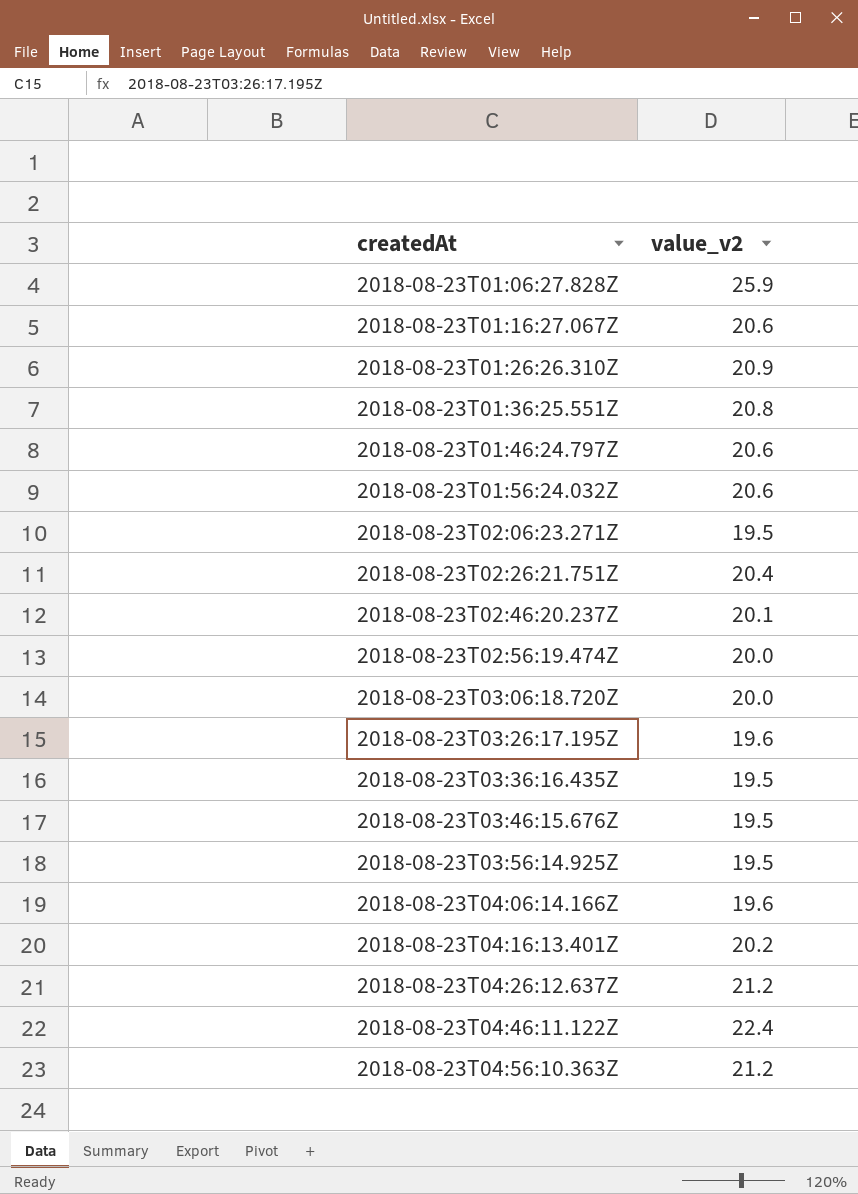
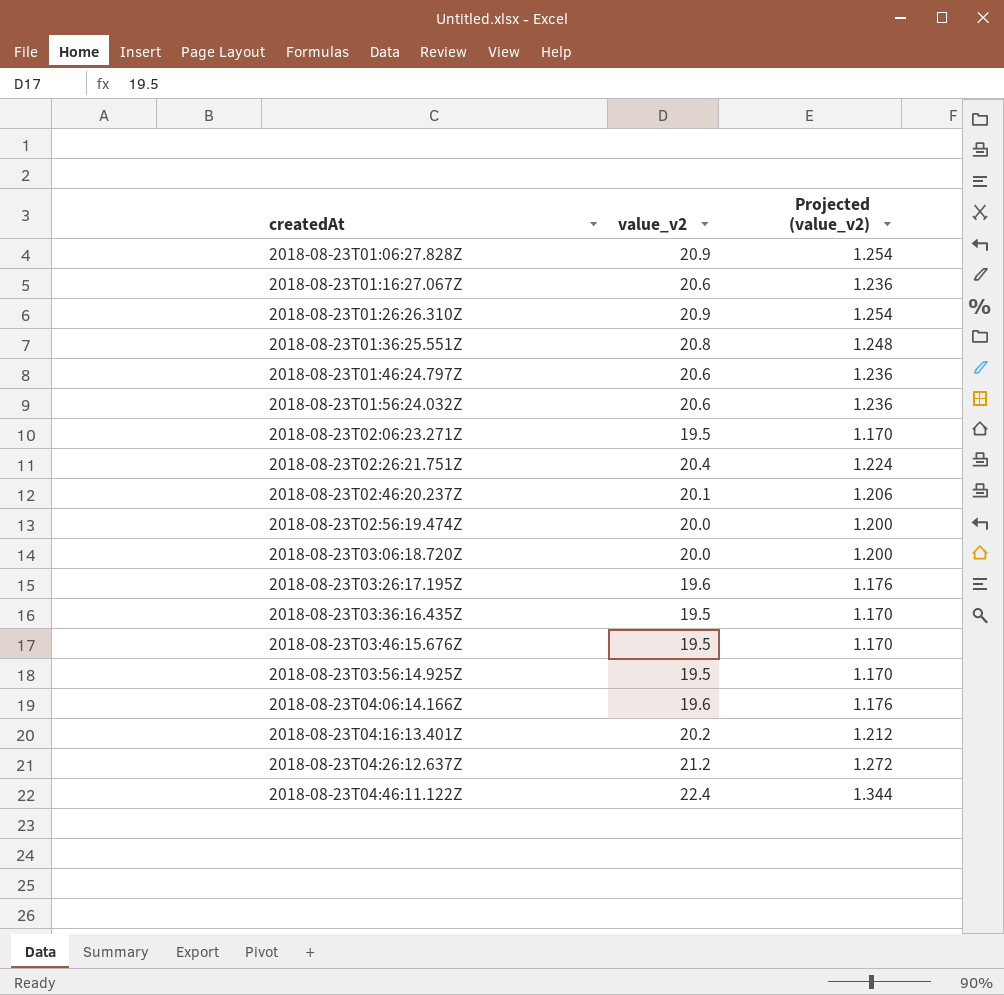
column Projected (value_v2) | formula: none -> [value_v2] * 0.06
row 2018-08-23T04:56:10.363Z: 21.2 -> none
2018-08-23T01:06:27.828Z | value_v2: 25.9 -> 20.9

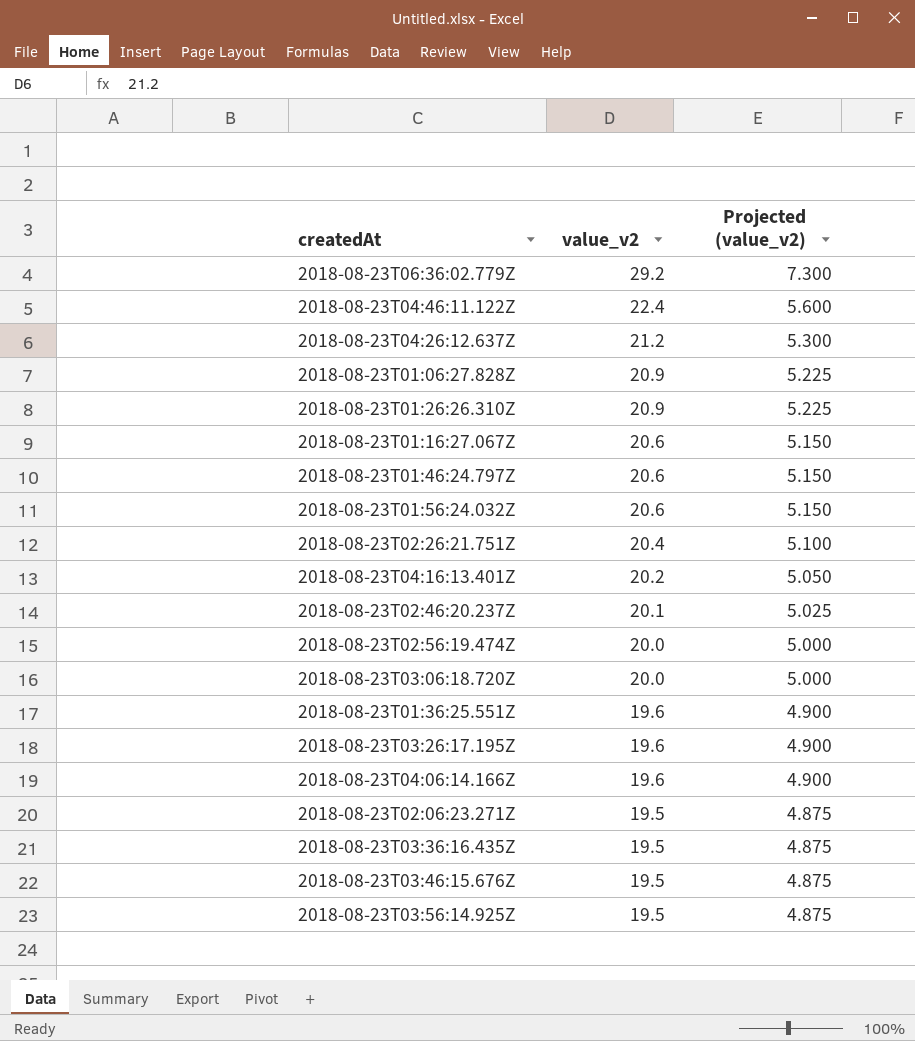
row order: createdAt ascending -> value_v2 descending
column Projected (value_v2) | formula: [value_v2] * 0.06 -> [value_v2] * 0.25
row 2018-08-23T06:36:02.779Z: none -> 29.2 | 7.300
2018-08-23T01:36:25.551Z | value_v2: 20.8 -> 19.6

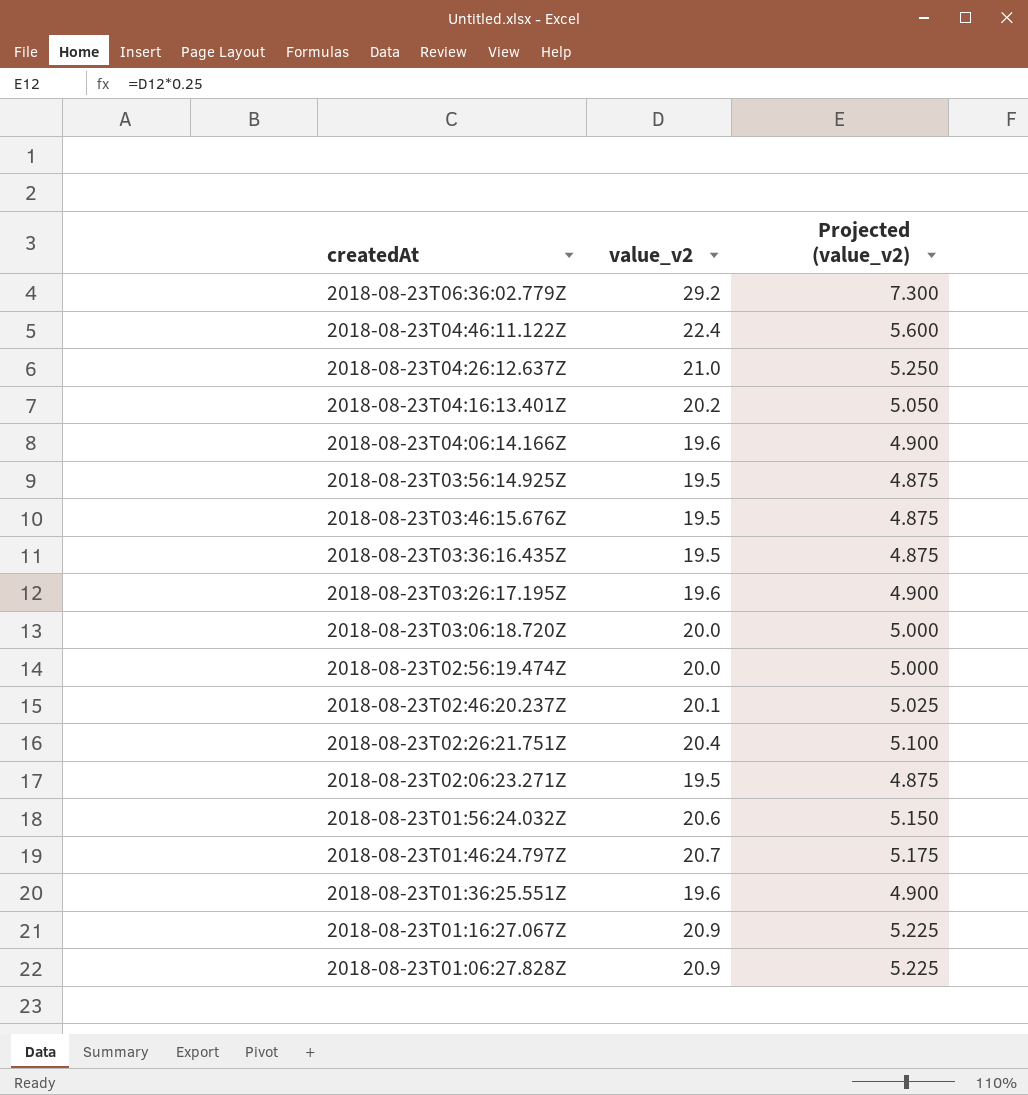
row order: value_v2 descending -> createdAt descending
row 2018-08-23T01:26:26.310Z: 20.9 | 5.225 -> none
2018-08-23T04:26:12.637Z | value_v2: 21.2 -> 21.0
2018-08-23T04:26:12.637Z | Projected (value_v2): 5.300 -> 5.250
2018-08-23T01:46:24.797Z | value_v2: 20.6 -> 20.7
2018-08-23T01:46:24.797Z | Projected (value_v2): 5.150 -> 5.175
2018-08-23T01:16:27.067Z | value_v2: 20.6 -> 20.9
2018-08-23T01:16:27.067Z | Projected (value_v2): 5.150 -> 5.225

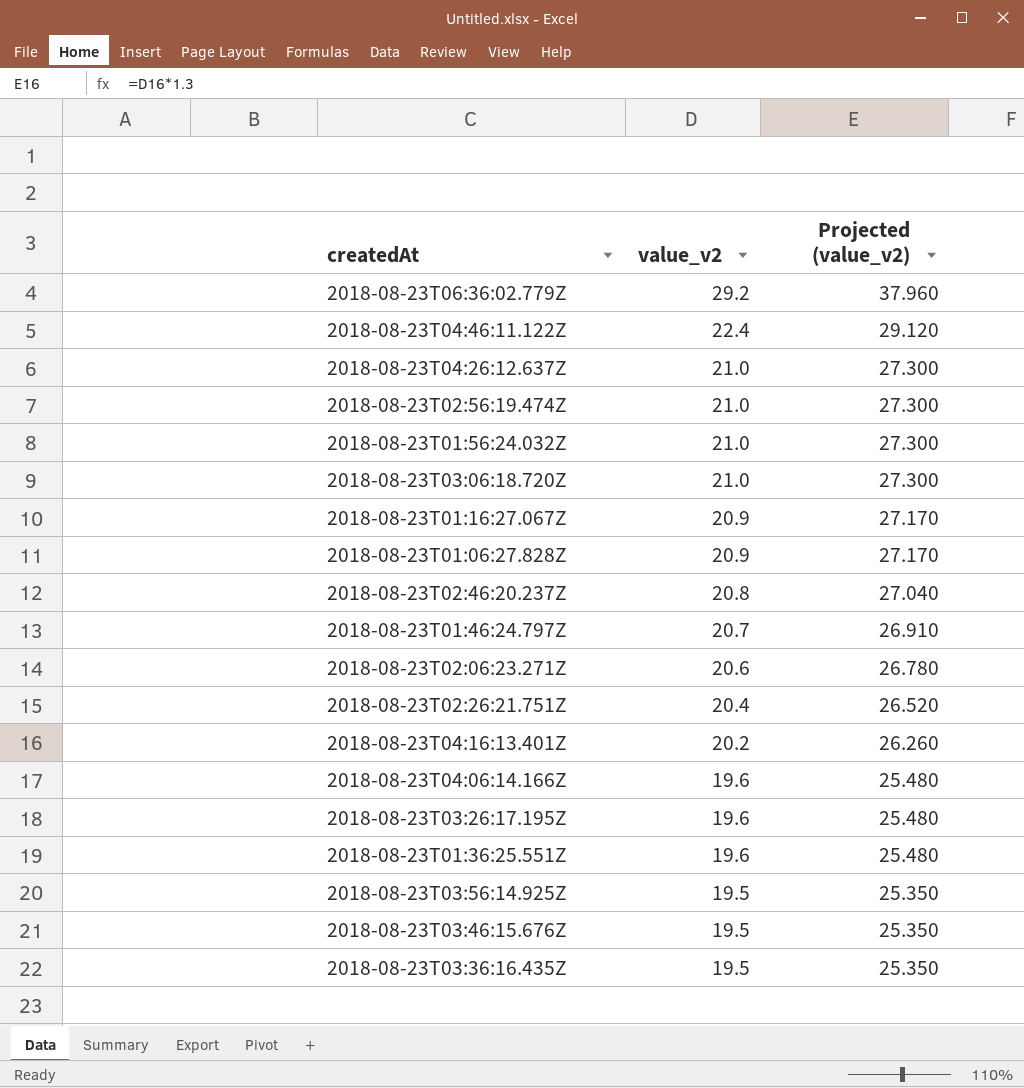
row order: createdAt descending -> value_v2 descending
column Projected (value_v2) | formula: [value_v2] * 0.25 -> [value_v2] * 1.3
2018-08-23T02:56:19.474Z | value_v2: 20.0 -> 21.0
2018-08-23T01:56:24.032Z | value_v2: 20.6 -> 21.0
2018-08-23T03:06:18.720Z | value_v2: 20.0 -> 21.0
2018-08-23T02:46:20.237Z | value_v2: 20.1 -> 20.8
2018-08-23T02:06:23.271Z | value_v2: 19.5 -> 20.6

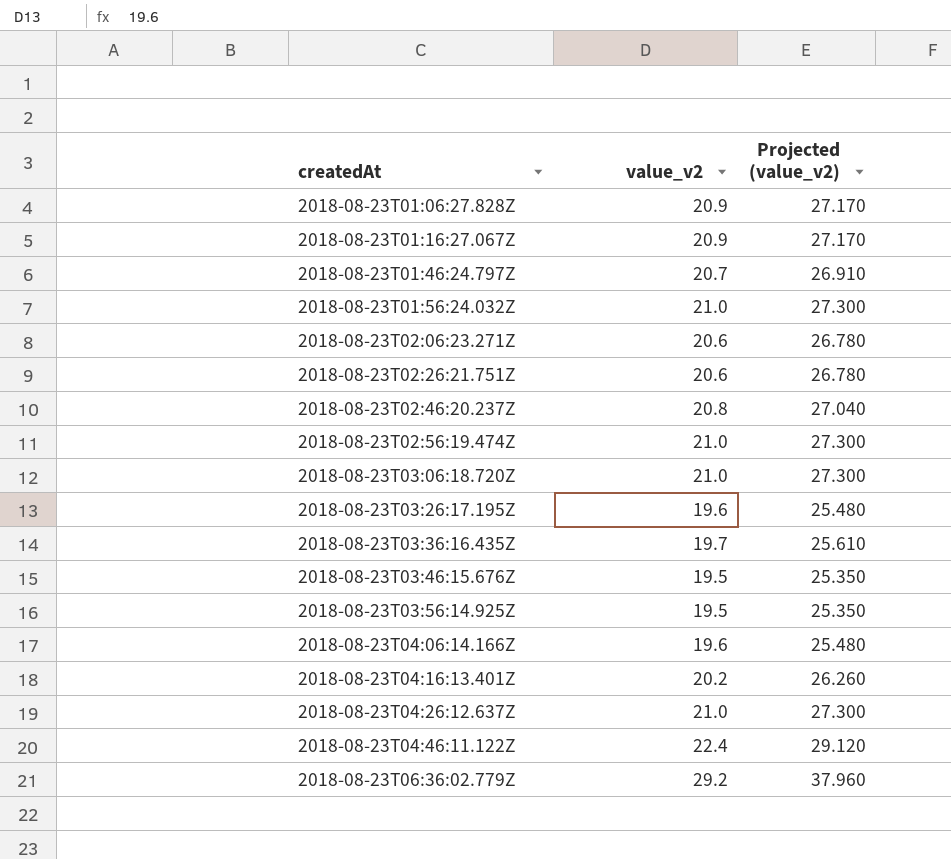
row order: value_v2 descending -> createdAt ascending
row 2018-08-23T01:36:25.551Z: 19.6 | 25.480 -> none
2018-08-23T02:26:21.751Z | value_v2: 20.4 -> 20.6
2018-08-23T02:26:21.751Z | Projected (value_v2): 26.520 -> 26.780
2018-08-23T03:36:16.435Z | value_v2: 19.5 -> 19.7
2018-08-23T03:36:16.435Z | Projected (value_v2): 25.350 -> 25.610

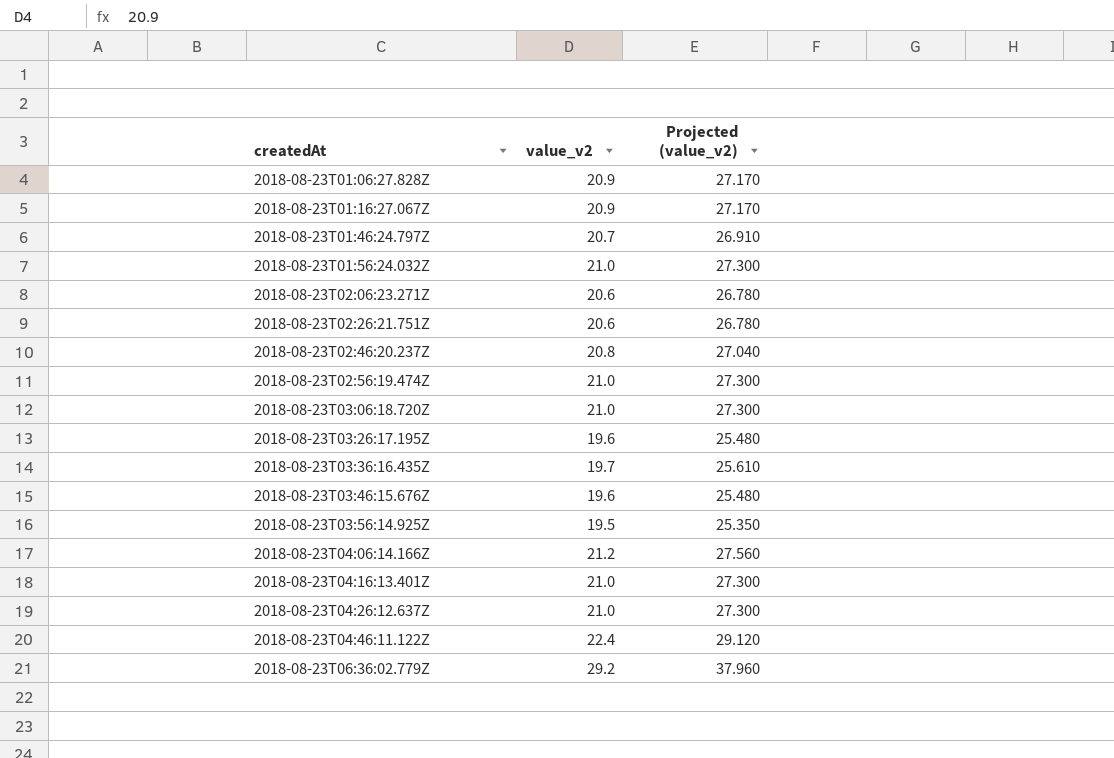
2018-08-23T03:46:15.676Z | value_v2: 19.5 -> 19.6
2018-08-23T03:46:15.676Z | Projected (value_v2): 25.350 -> 25.480
2018-08-23T04:06:14.166Z | value_v2: 19.6 -> 21.2
2018-08-23T04:06:14.166Z | Projected (value_v2): 25.480 -> 27.560
2018-08-23T04:16:13.401Z | value_v2: 20.2 -> 21.0
2018-08-23T04:16:13.401Z | Projected (value_v2): 26.260 -> 27.300

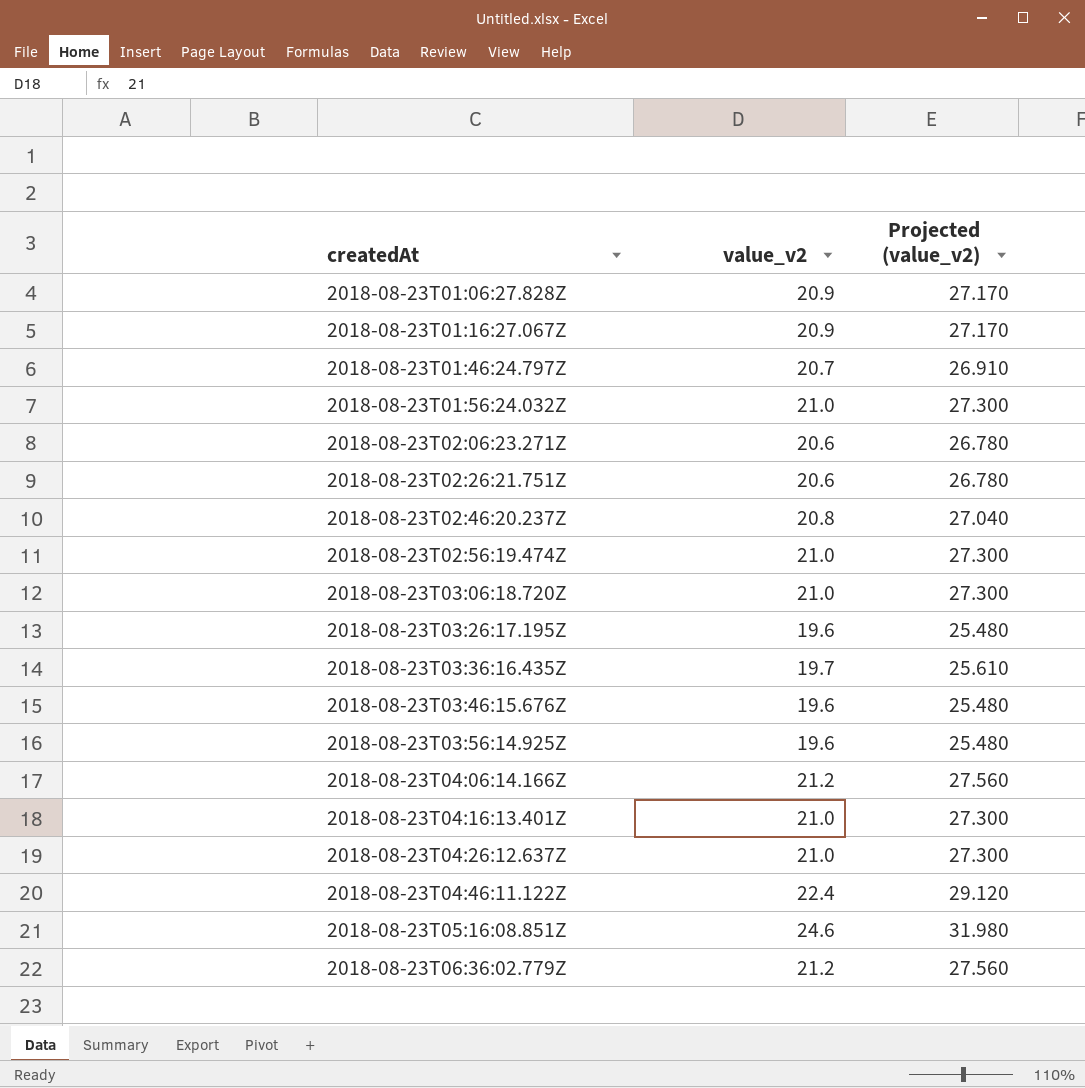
2018-08-23T03:56:14.925Z | value_v2: 19.5 -> 19.6
2018-08-23T03:56:14.925Z | Projected (value_v2): 25.350 -> 25.480
row 2018-08-23T05:16:08.851Z: none -> 24.6 | 31.980
2018-08-23T06:36:02.779Z | value_v2: 29.2 -> 21.2
2018-08-23T06:36:02.779Z | Projected (value_v2): 37.960 -> 27.560

